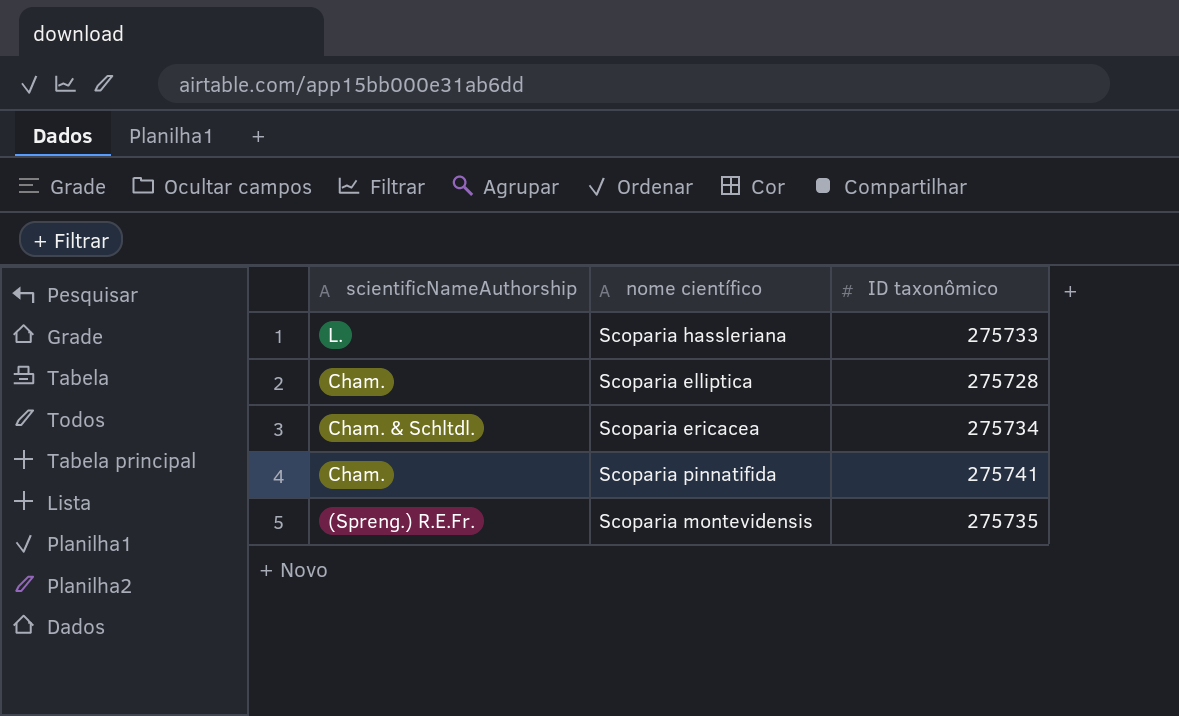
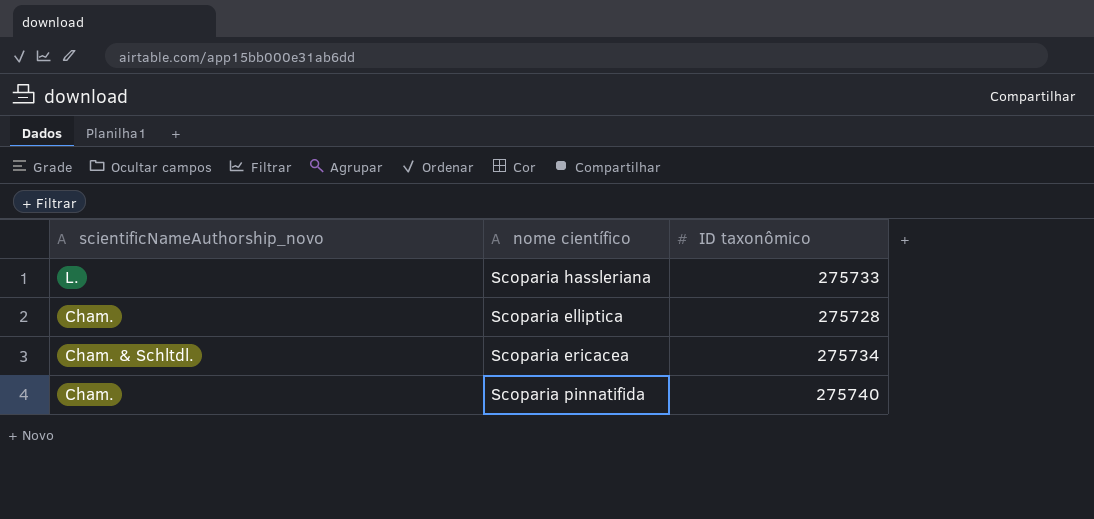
column name: scientificNameAuthorship -> scientificNameAuthorship_novo
row Scoparia montevidensis: (Spreng.) R.E.Fr. | 275735 -> none
Scoparia pinnatifida | ID taxonômico: 275741 -> 275740

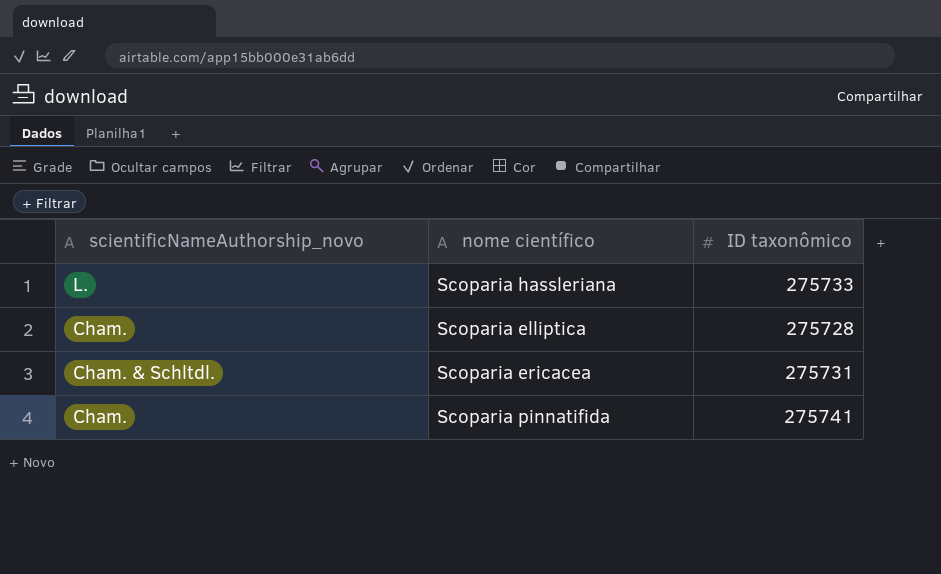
Scoparia ericacea | ID taxonômico: 275734 -> 275731
Scoparia pinnatifida | ID taxonômico: 275740 -> 275741

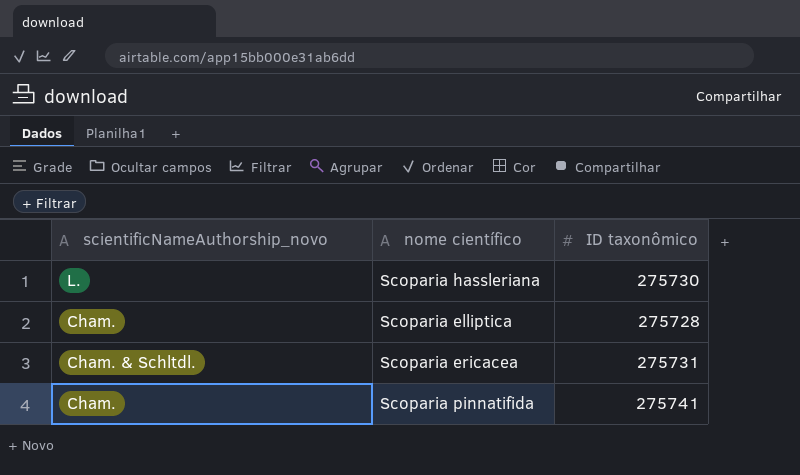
Scoparia hassleriana | ID taxonômico: 275733 -> 275730

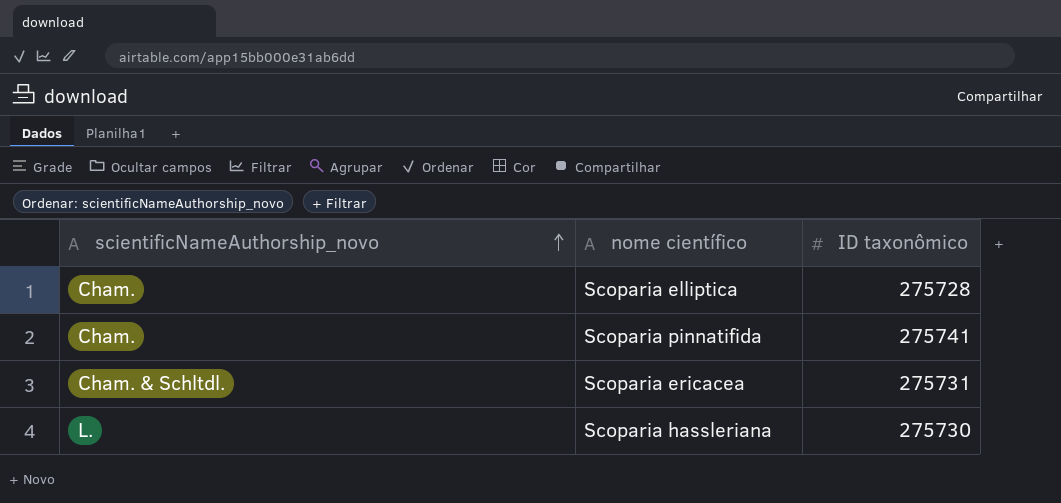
row order: none -> scientificNameAuthorship_novo ascending

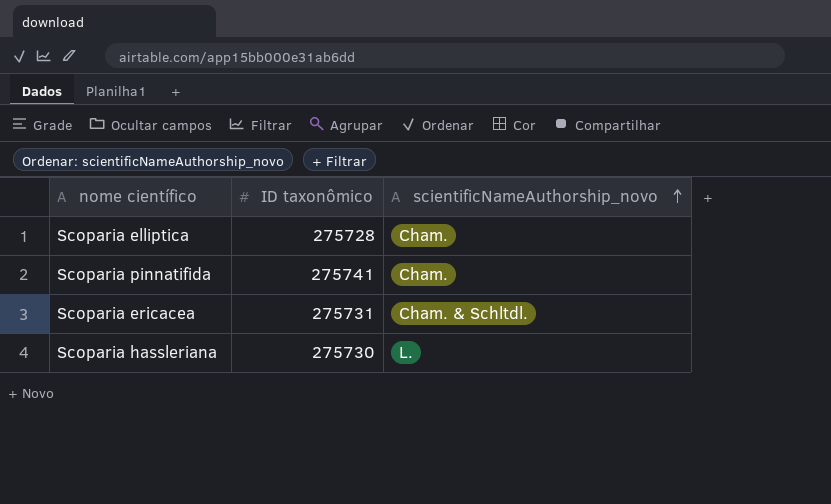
column scientificNameAuthorship_novo | position: 1 -> 3

